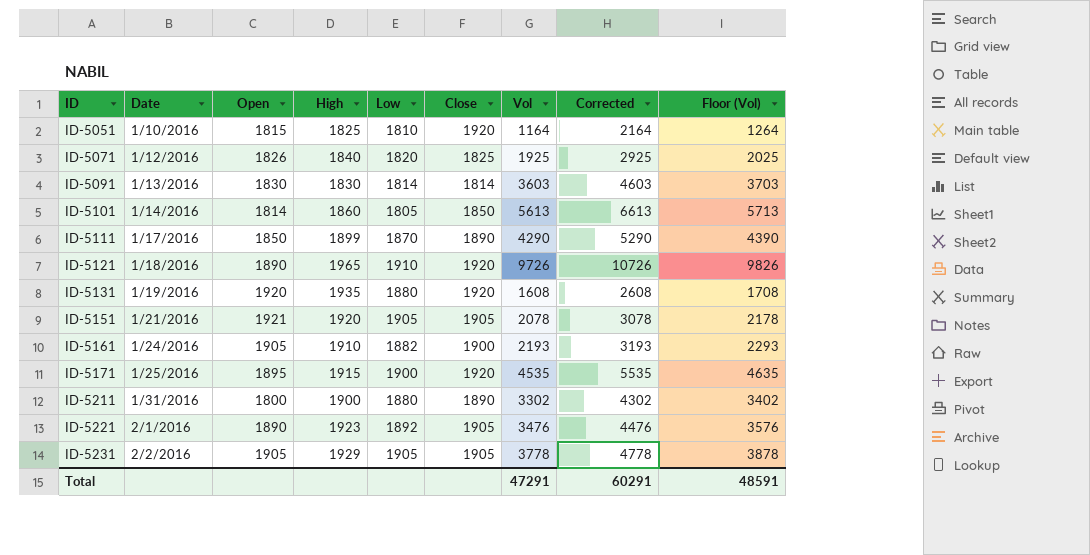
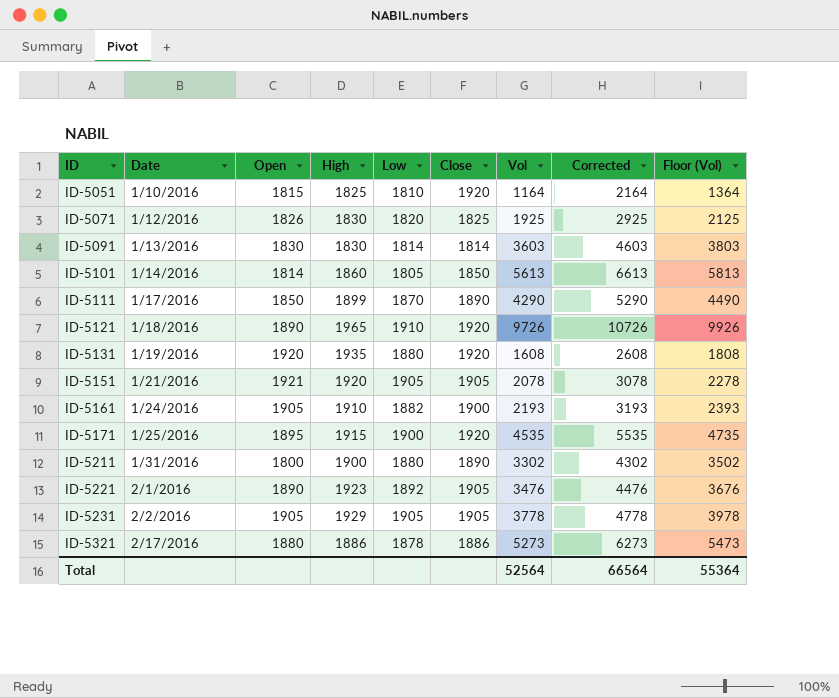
column Floor (Vol) | formula: [Vol] + 100 -> [Vol] + 200
ID-5071 | High: 1840 -> 1830
row ID-5321: none -> 2/17/2016 | 1880 | 1886 | 1878 | 1886 | 5273 | 6273 | 5473
Total | Vol: 47291 -> 52564
Total | Corrected: 60291 -> 66564
Total | Floor (Vol): 48591 -> 55364

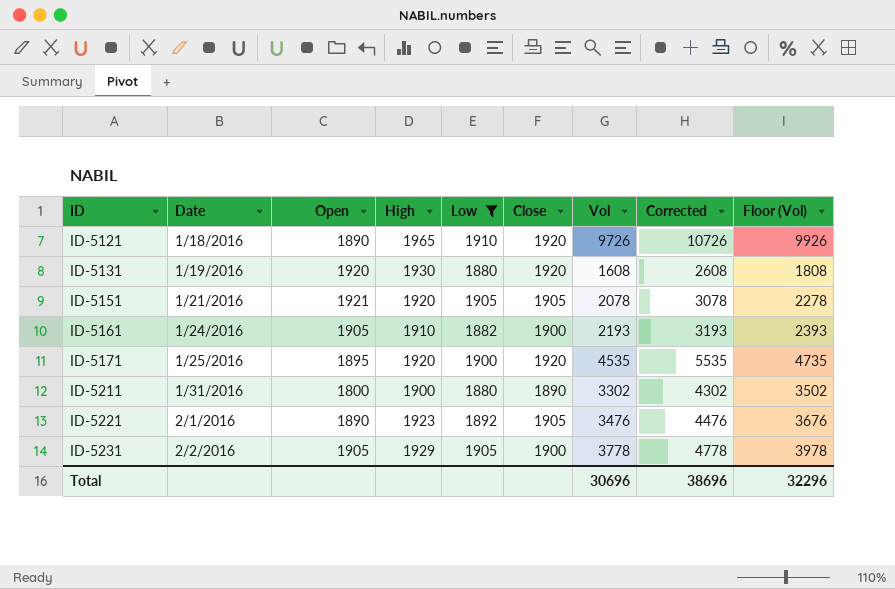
filter: none -> Low >= 1880
ID-5131 | High: 1935 -> 1930
ID-5171 | High: 1915 -> 1920
ID-5231 | Close: 1905 -> 1900
Total | Vol: 52564 -> 30696
Total | Corrected: 66564 -> 38696
Total | Floor (Vol): 55364 -> 32296

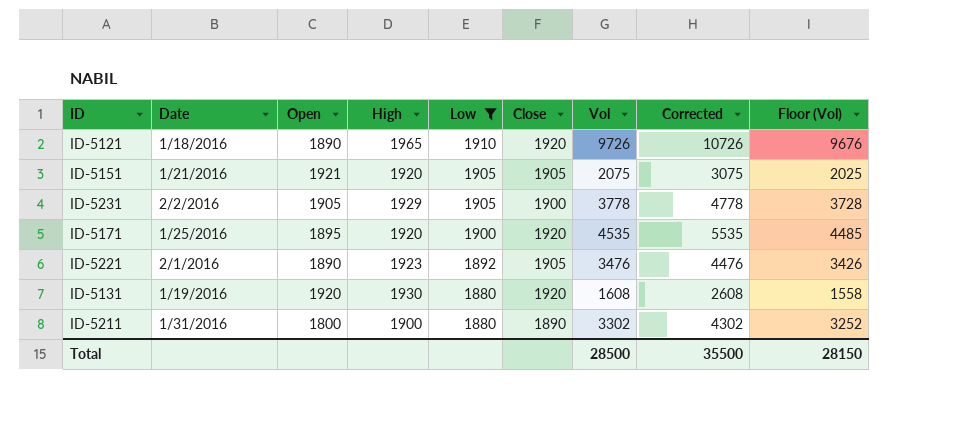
row order: ID ascending -> Low descending
column Floor (Vol) | formula: [Vol] + 200 -> [Vol] - 50
row ID-5161: 1/24/2016 | 1905 | 1910 | 1882 | 1900 | 2193 | 3193 | 2393 -> none
ID-5151 | Vol: 2078 -> 2075
ID-5151 | Corrected: 3078 -> 3075
Total | Vol: 30696 -> 28500
Total | Corrected: 38696 -> 35500
Total | Floor (Vol): 32296 -> 28150

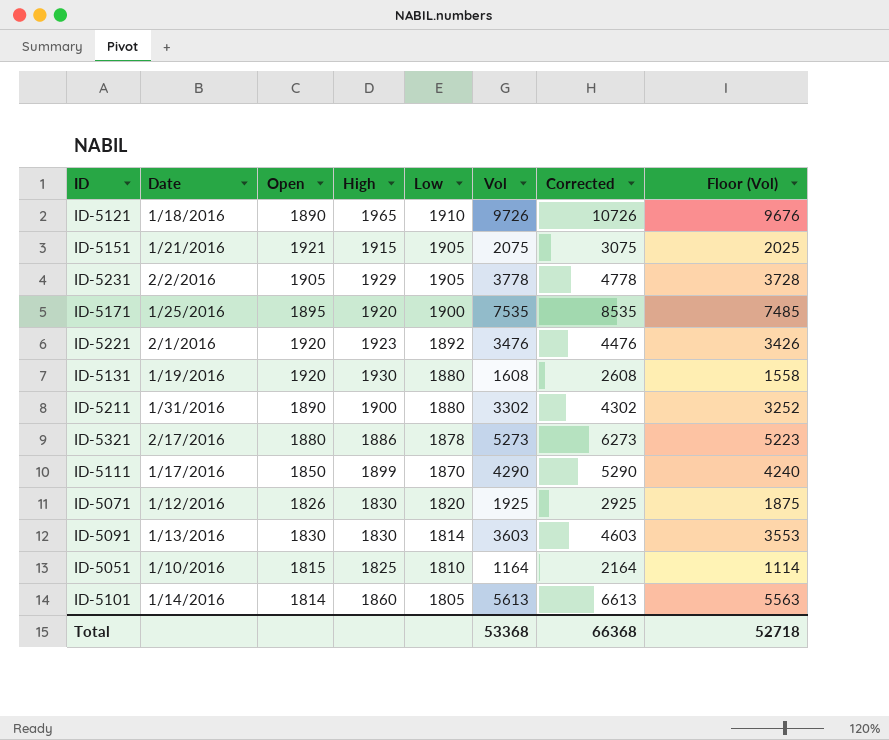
filter: Low >= 1880 -> none
column Close | position: 6 -> none
ID-5151 | High: 1920 -> 1915
ID-5171 | Vol: 4535 -> 7535
ID-5171 | Corrected: 5535 -> 8535
ID-5171 | Floor (Vol): 4485 -> 7485
ID-5221 | Open: 1890 -> 1920
ID-5211 | Open: 1800 -> 1890
Total | Vol: 28500 -> 53368
Total | Corrected: 35500 -> 66368
Total | Floor (Vol): 28150 -> 52718

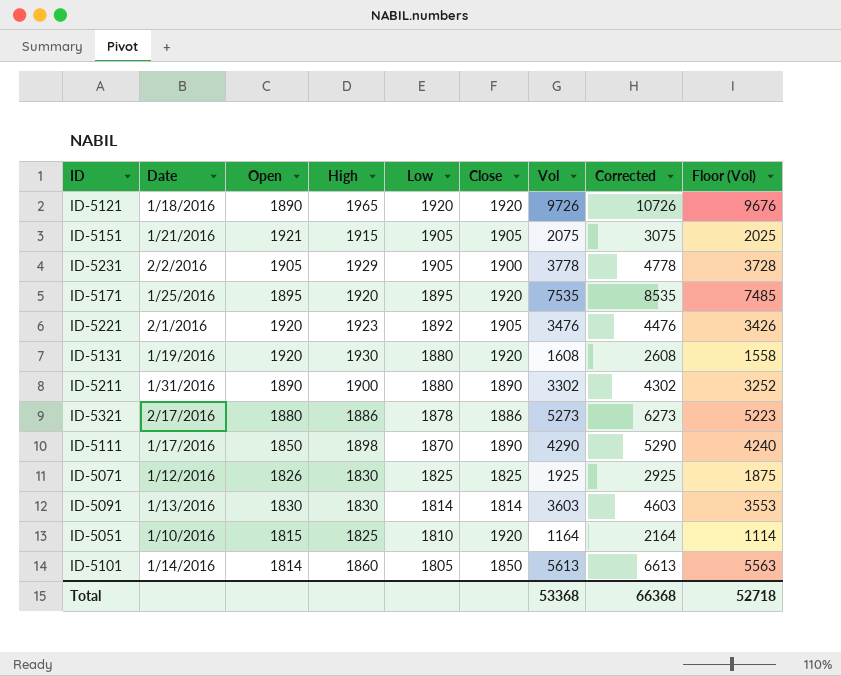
column Close | position: none -> 6
ID-5121 | Low: 1910 -> 1920
ID-5171 | Low: 1900 -> 1895
ID-5111 | High: 1899 -> 1898
ID-5071 | Low: 1820 -> 1825

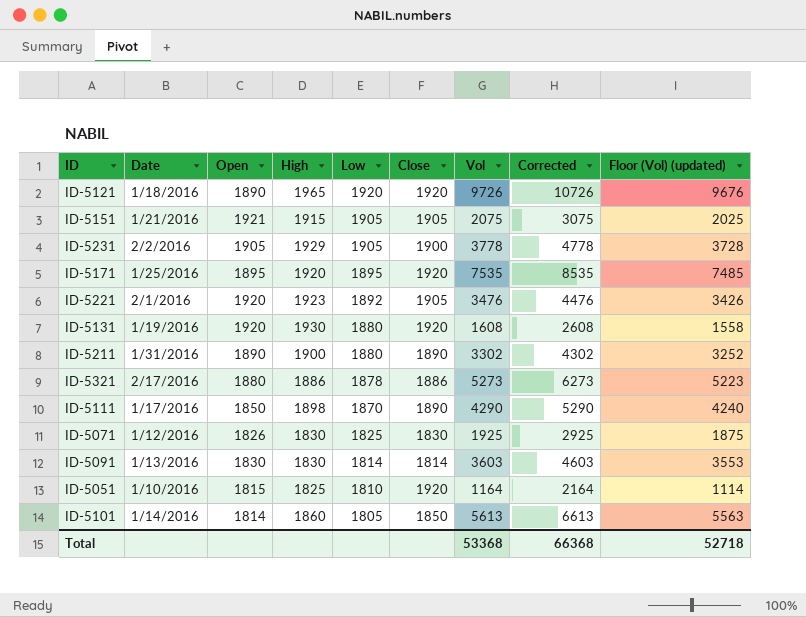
column name: Floor (Vol) -> Floor (Vol) (updated)
ID-5071 | Close: 1825 -> 1830

